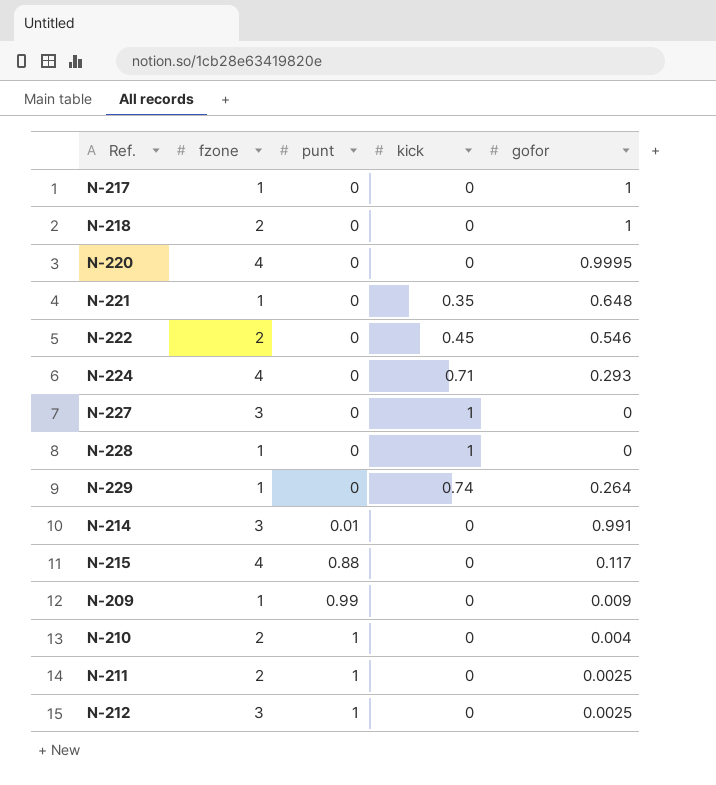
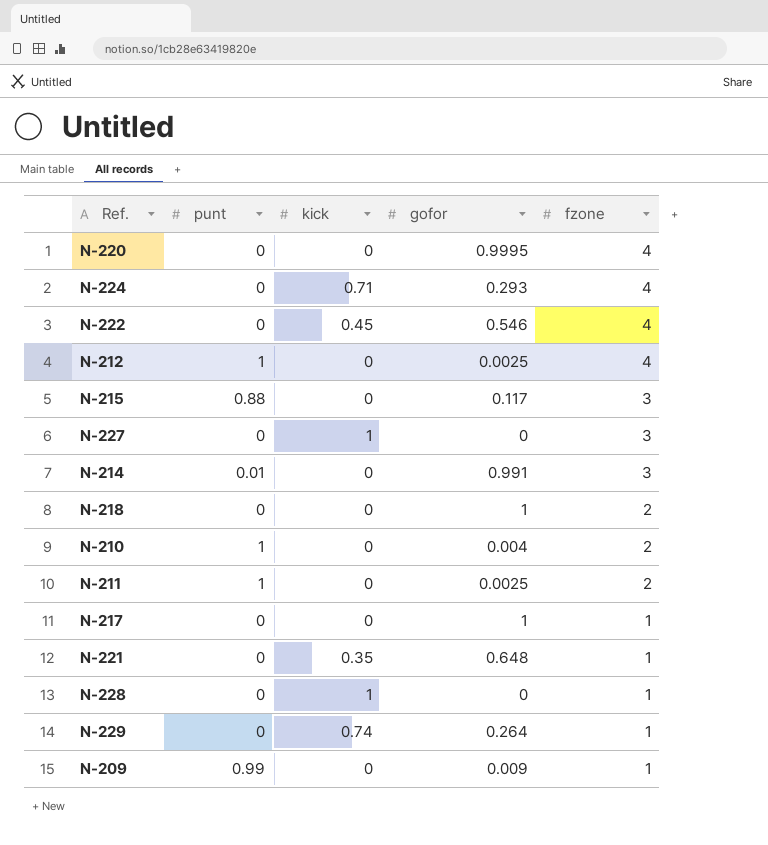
row order: punt ascending -> fzone descending
column fzone | position: 2 -> 5
N-222 | fzone: 2 -> 4
N-212 | fzone: 3 -> 4
N-215 | fzone: 4 -> 3

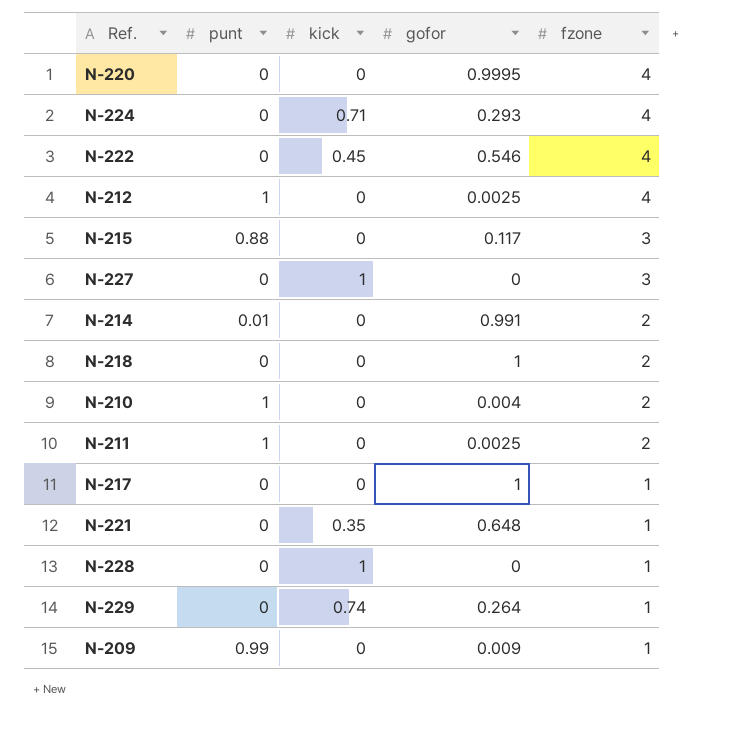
N-214 | fzone: 3 -> 2

